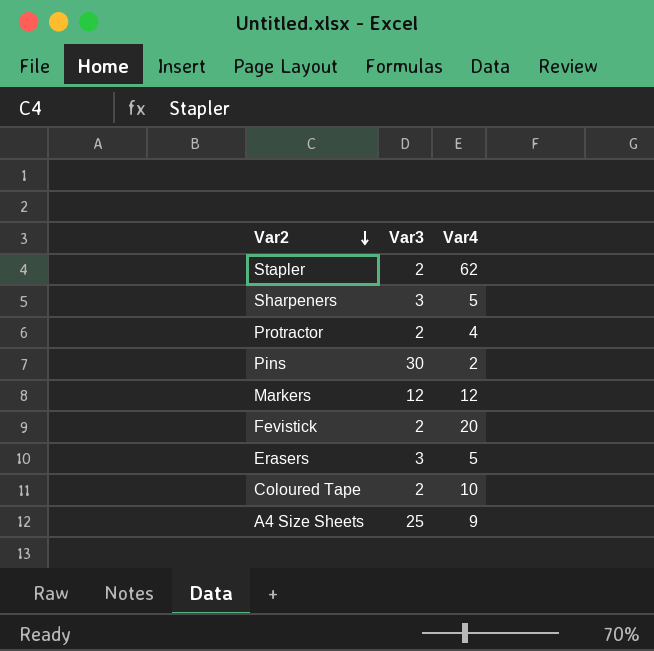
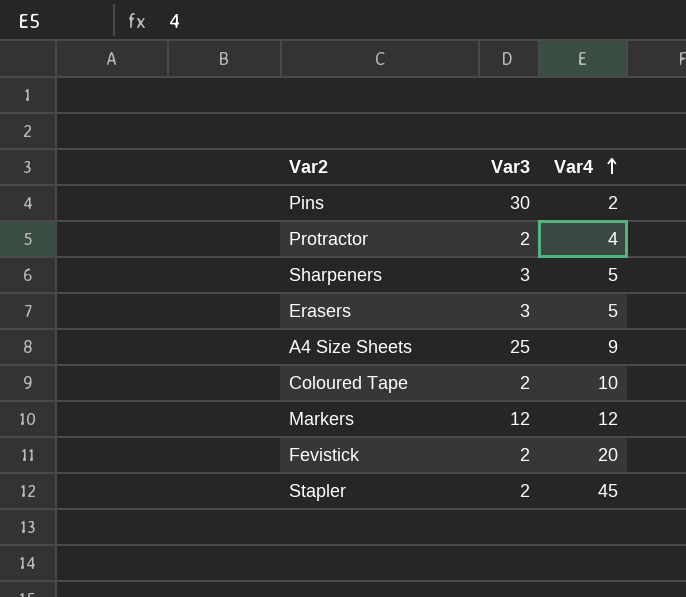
row order: Var2 descending -> Var4 ascending
Stapler | Var4: 62 -> 45

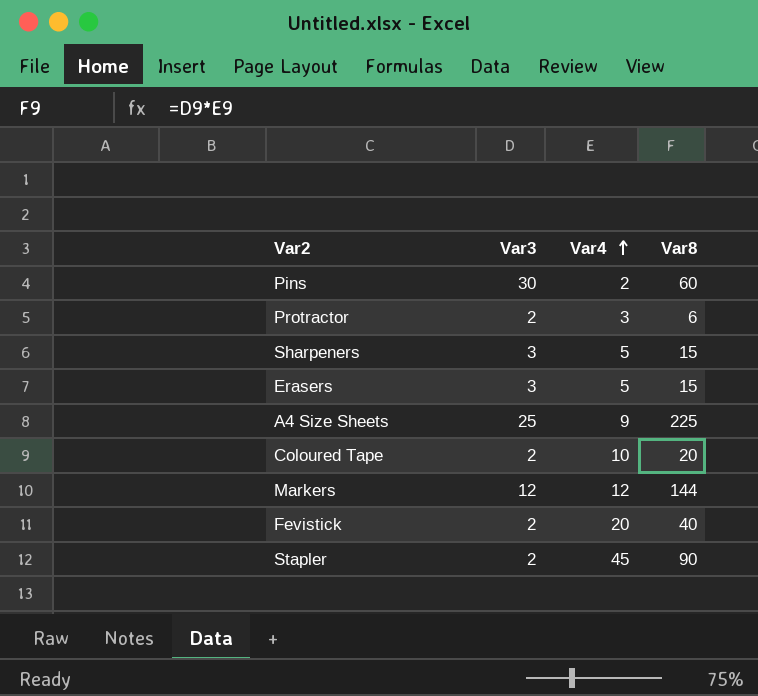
column Var8 | formula: none -> [Var3] * [Var4]
Protractor | Var4: 4 -> 3

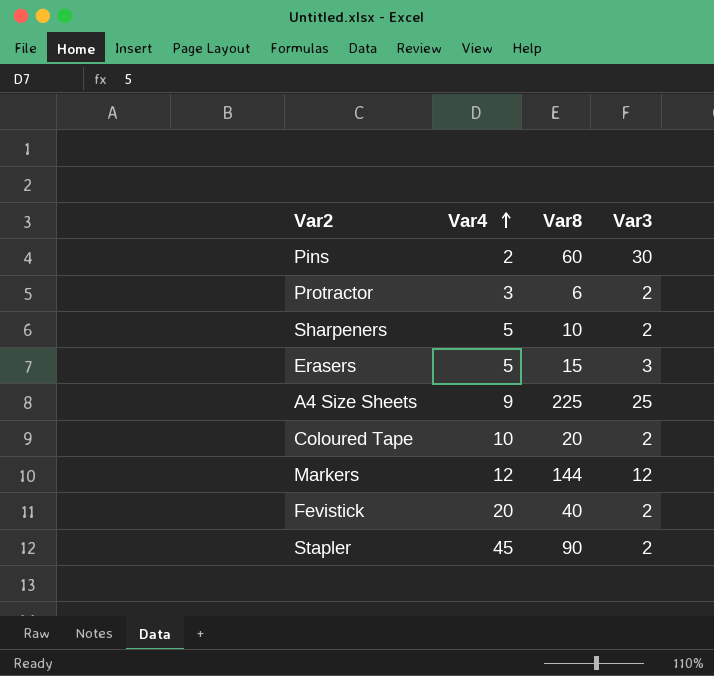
column Var3 | position: 2 -> 4
Sharpeners | Var8: 15 -> 10
Sharpeners | Var3: 3 -> 2

